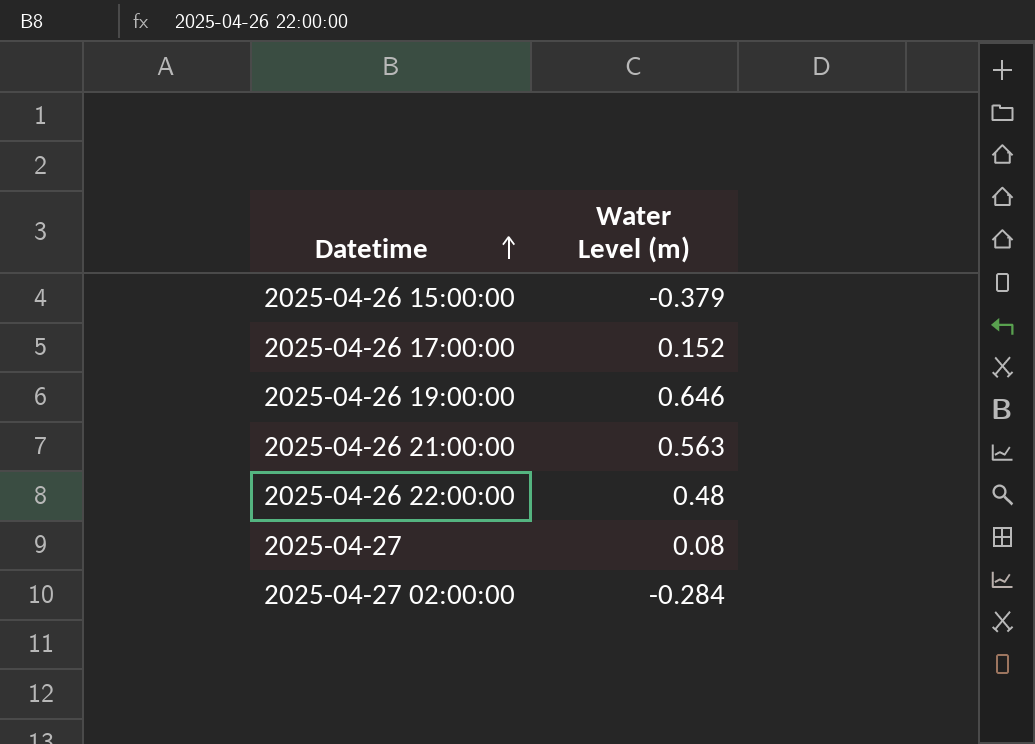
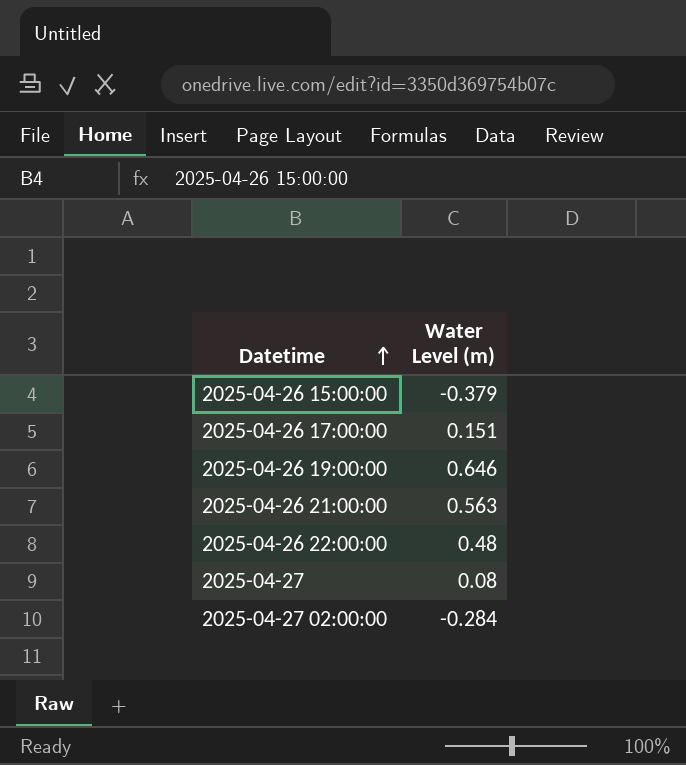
2025-04-26 17:00:00 | Water Level (m): 0.152 -> 0.151

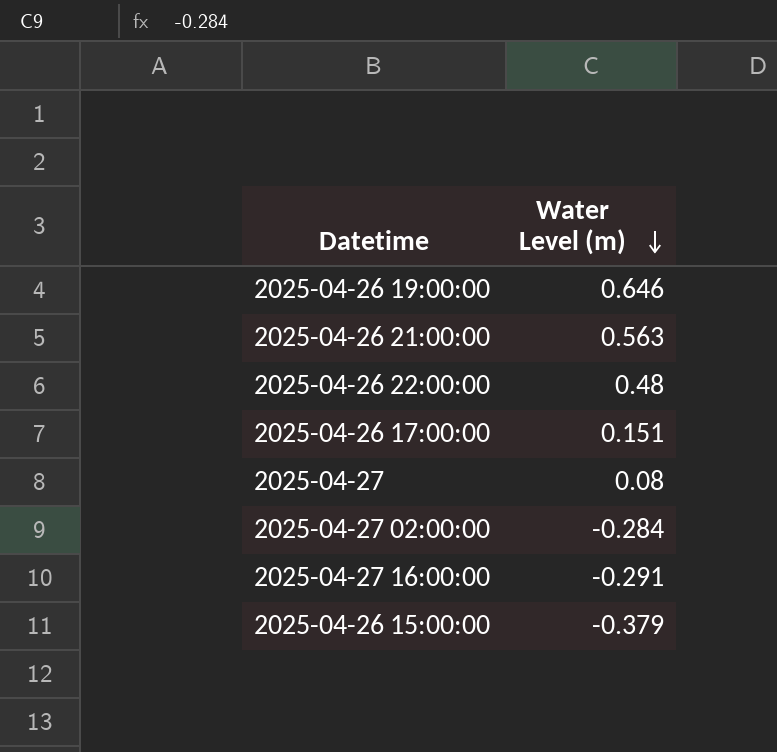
row order: Datetime ascending -> Water Level (m) descending
row 2025-04-27 16:00:00: none -> -0.291

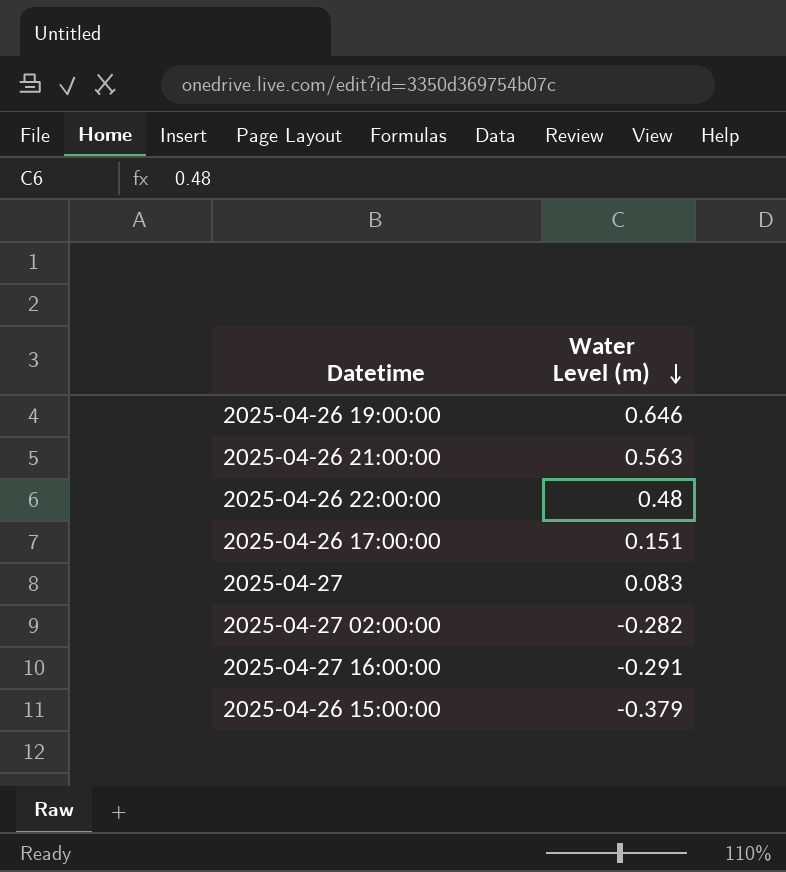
2025-04-27 | Water Level (m): 0.08 -> 0.083
2025-04-27 02:00:00 | Water Level (m): -0.284 -> -0.282

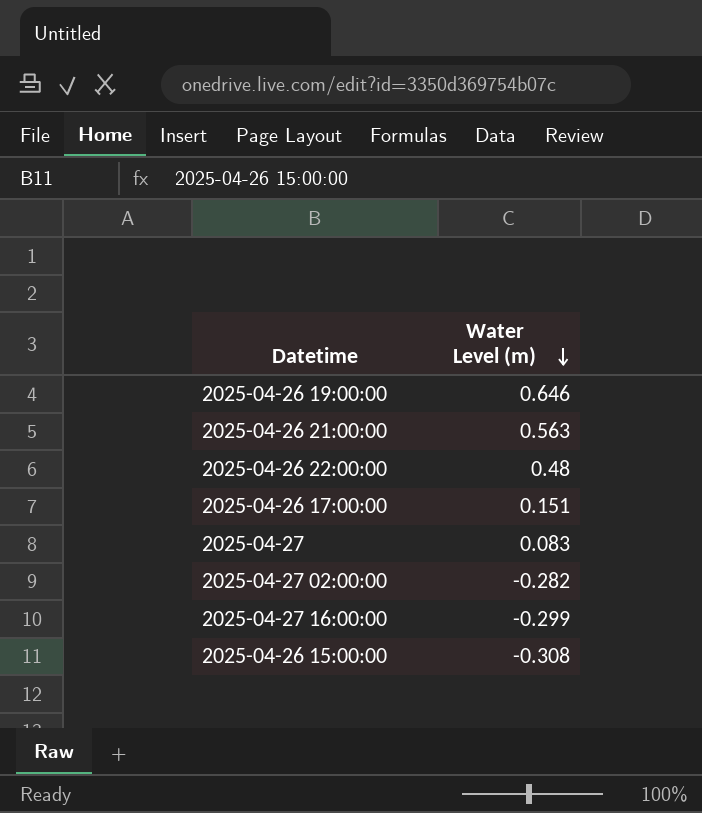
2025-04-27 16:00:00 | Water Level (m): -0.291 -> -0.299
2025-04-26 15:00:00 | Water Level (m): -0.379 -> -0.308

